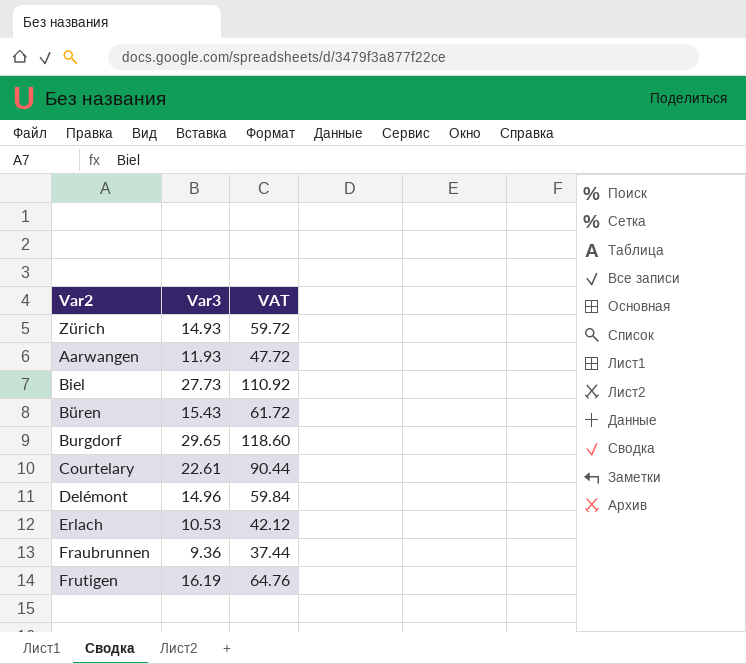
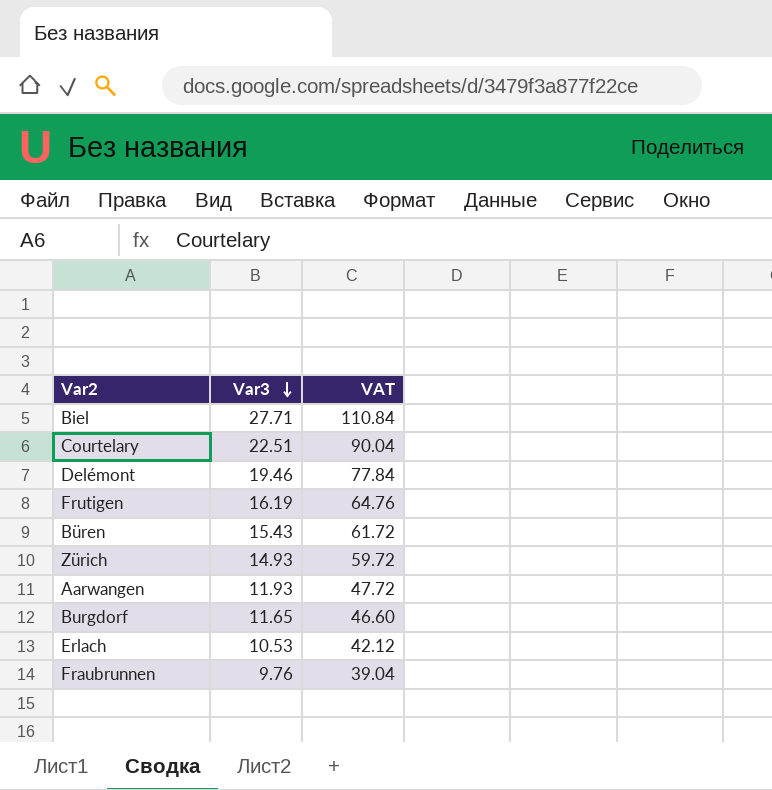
row order: none -> Var3 descending
Biel | Var3: 27.73 -> 27.71
Biel | VAT: 110.92 -> 110.84
Courtelary | Var3: 22.61 -> 22.51
Courtelary | VAT: 90.44 -> 90.04
Delémont | Var3: 14.96 -> 19.46
Delémont | VAT: 59.84 -> 77.84
Burgdorf | Var3: 29.65 -> 11.65
Burgdorf | VAT: 118.60 -> 46.60
Fraubrunnen | Var3: 9.36 -> 9.76
Fraubrunnen | VAT: 37.44 -> 39.04

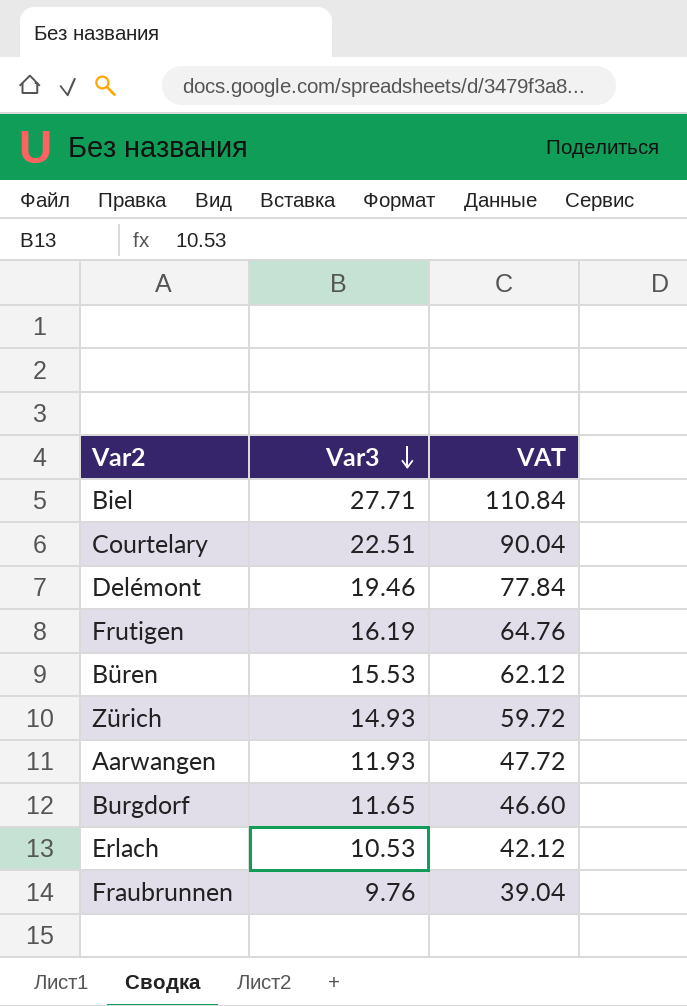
Büren | Var3: 15.43 -> 15.53
Büren | VAT: 61.72 -> 62.12

